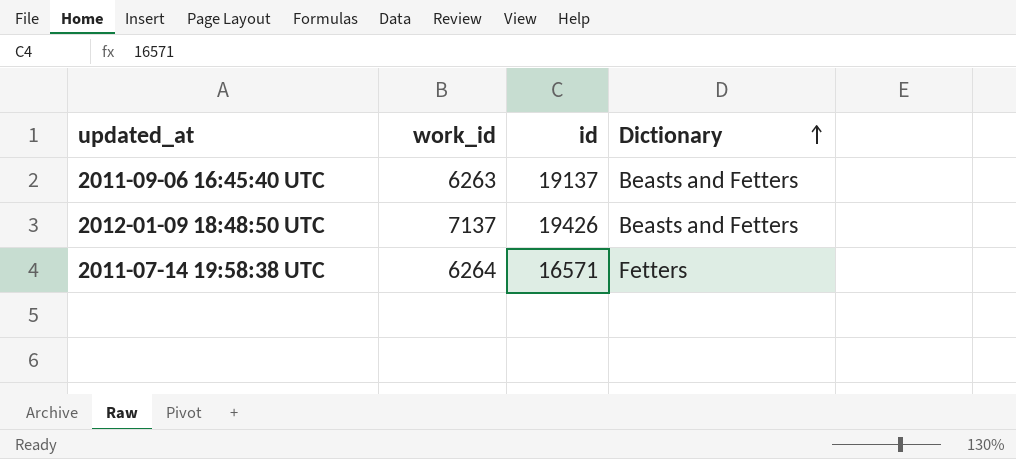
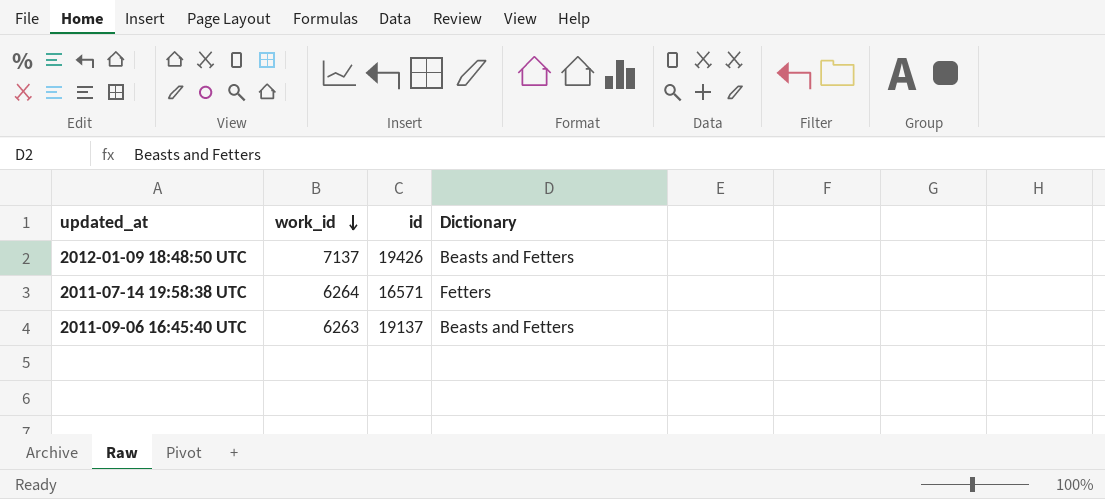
row order: Dictionary ascending -> work_id descending

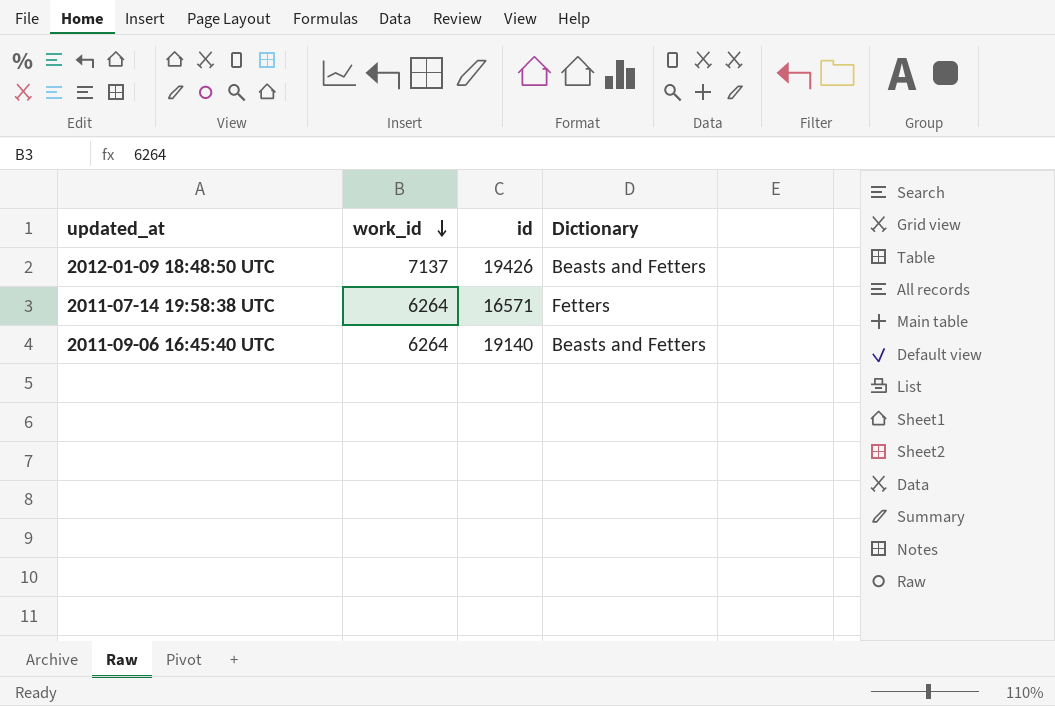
2011-09-06 16:45:40 UTC | work_id: 6263 -> 6264
2011-09-06 16:45:40 UTC | id: 19137 -> 19140

